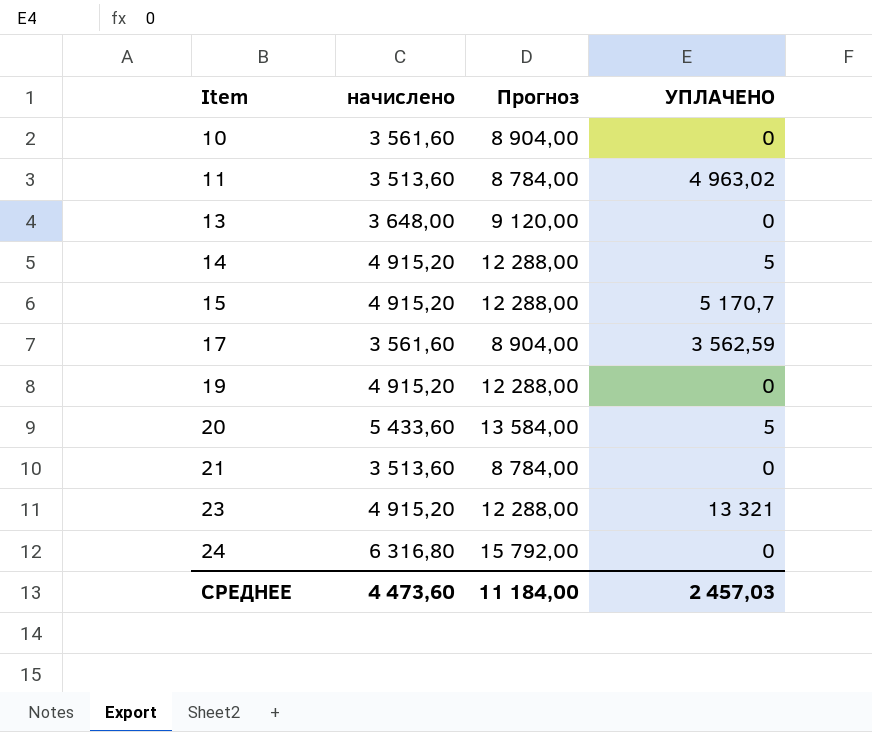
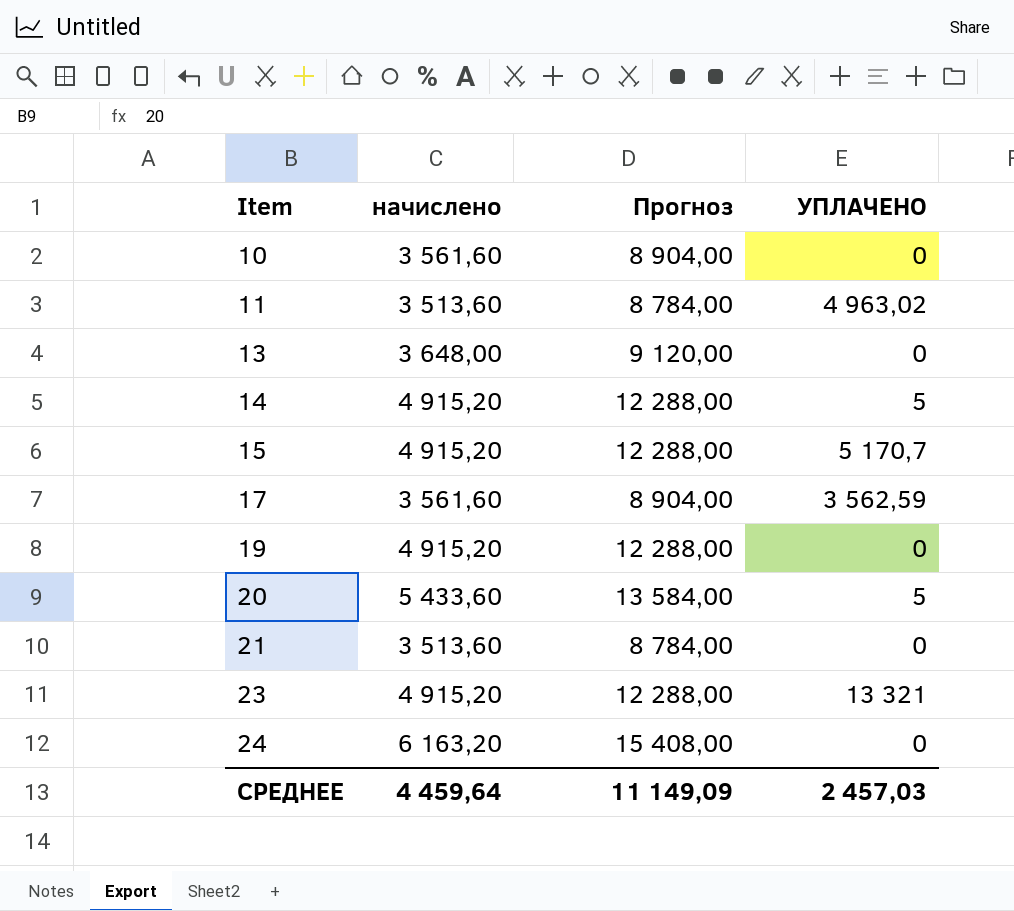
24 | начислено: 6 316,80 -> 6 163,20
24 | Прогноз: 15 792,00 -> 15 408,00
СРЕДНЕЕ | начислено: 4 473,60 -> 4 459,64
СРЕДНЕЕ | Прогноз: 11 184,00 -> 11 149,09

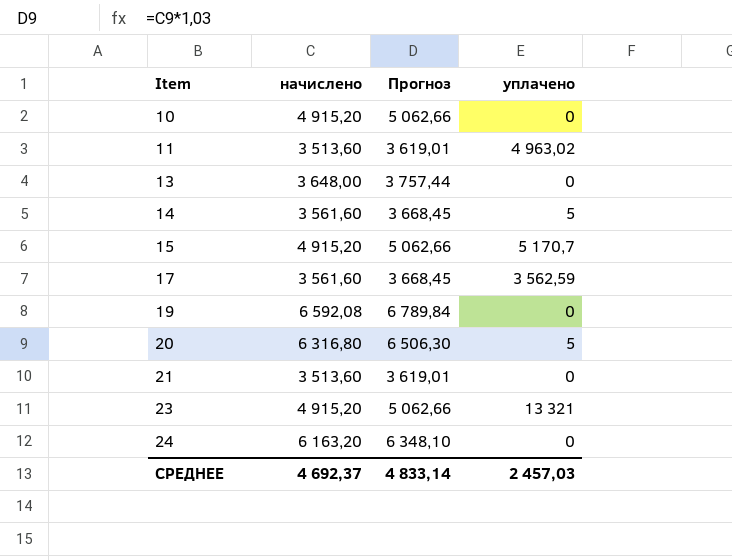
column Прогноз | formula: [начислено] * 2,5 -> [начислено] * 1,03
column name: УПЛАЧЕНО -> уплачено
10 | начислено: 3 561,60 -> 4 915,20
14 | начислено: 4 915,20 -> 3 561,60
19 | начислено: 4 915,20 -> 6 592,08
20 | начислено: 5 433,60 -> 6 316,80
СРЕДНЕЕ | начислено: 4 459,64 -> 4 692,37
СРЕДНЕЕ | Прогноз: 11 149,09 -> 4 833,14

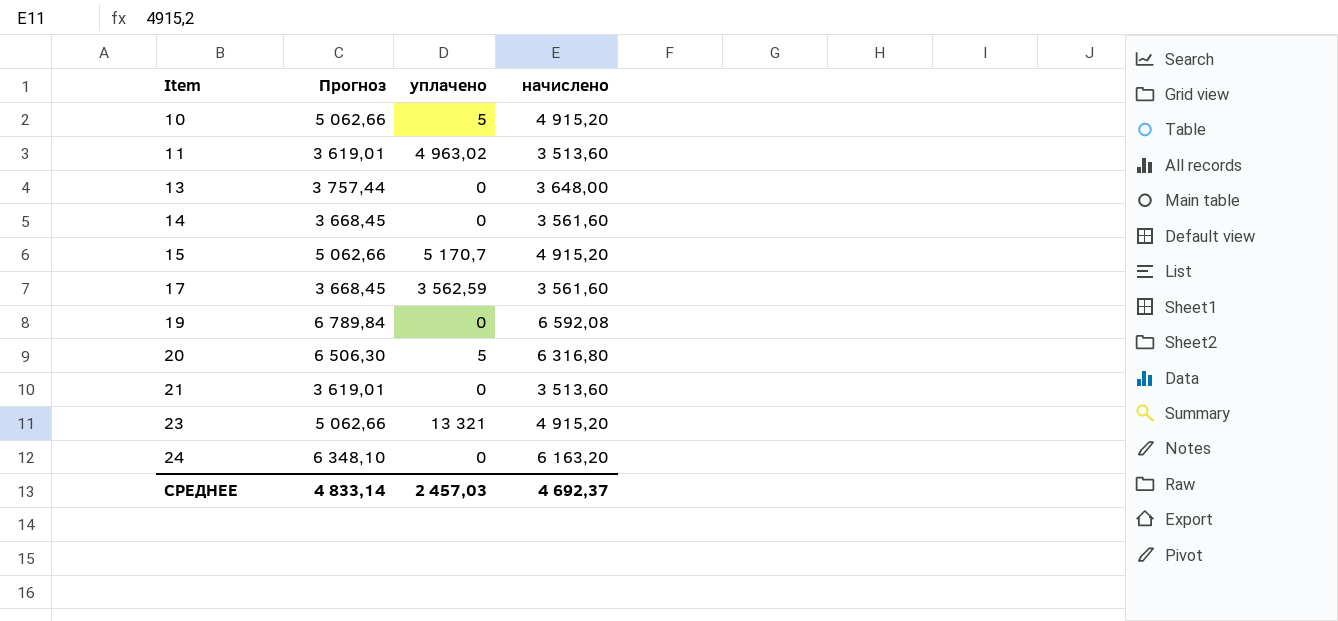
column начислено | position: 2 -> 4
10 | уплачено: 0 -> 5
14 | уплачено: 5 -> 0

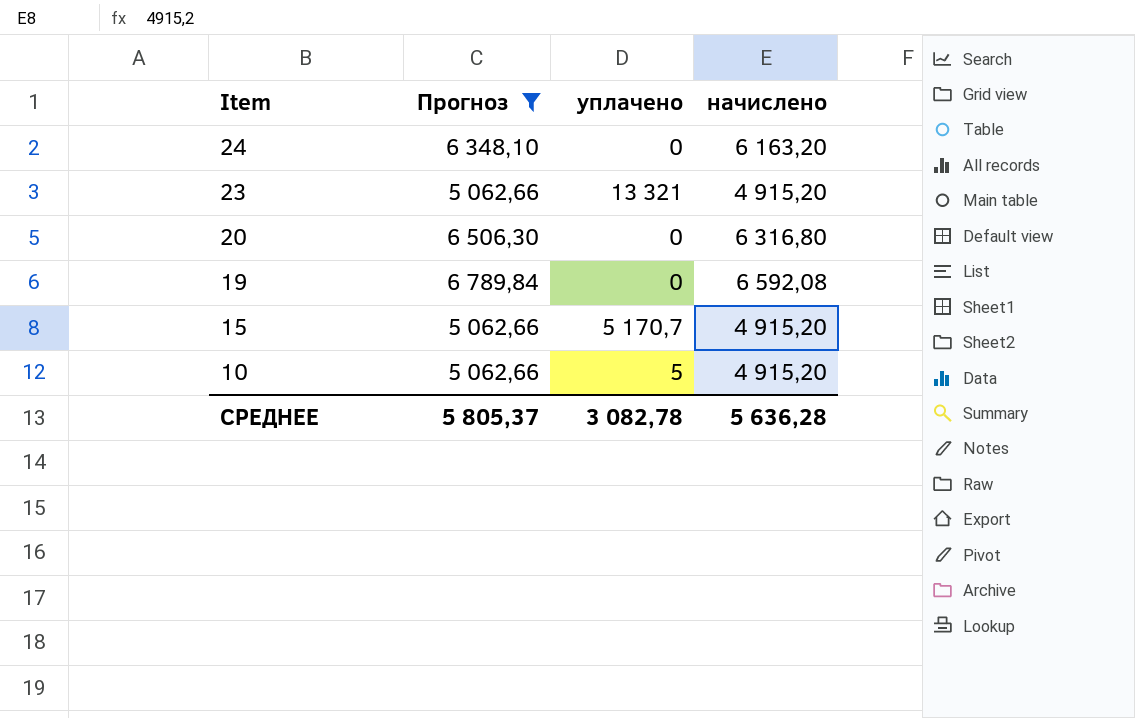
filter: none -> Прогноз >= 5 062,66
row order: Item ascending -> Item descending
20 | уплачено: 5 -> 0
СРЕДНЕЕ | Прогноз: 4 833,14 -> 5 805,37
СРЕДНЕЕ | уплачено: 2 457,03 -> 3 082,78
СРЕДНЕЕ | начислено: 4 692,37 -> 5 636,28

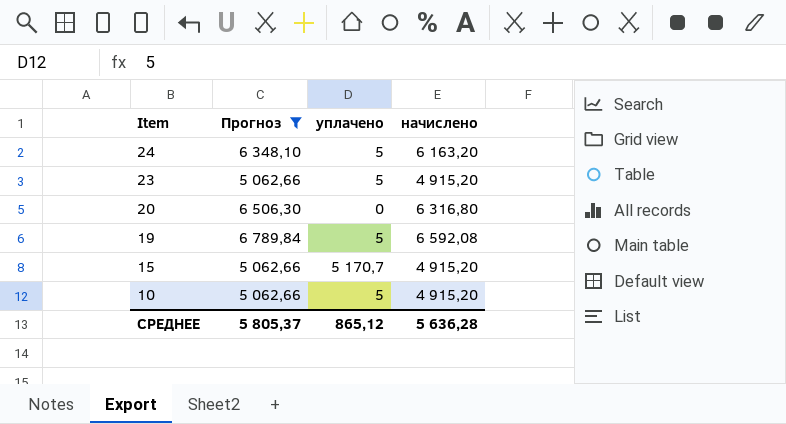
24 | уплачено: 0 -> 5
23 | уплачено: 13 321 -> 5
19 | уплачено: 0 -> 5
СРЕДНЕЕ | уплачено: 3 082,78 -> 865,12

